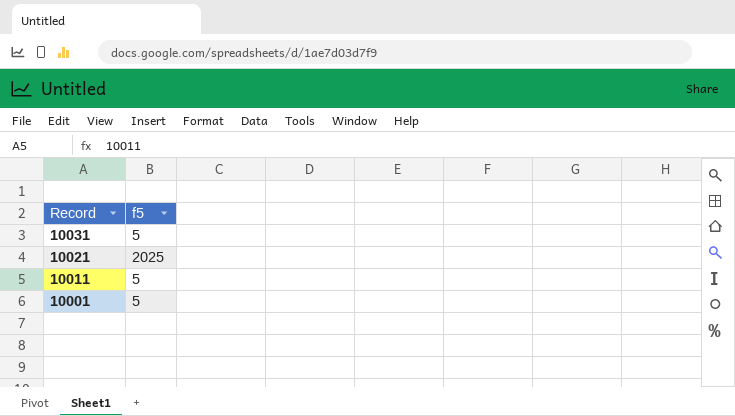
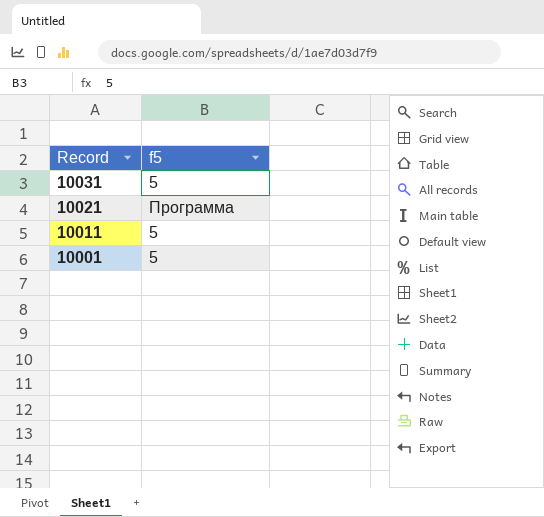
10021 | f5: 2025 -> Программа

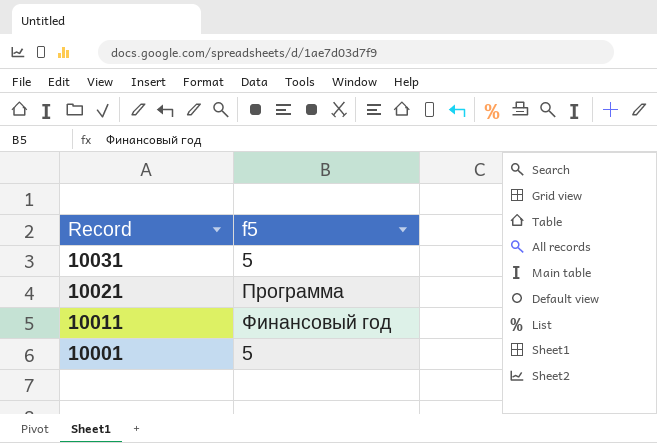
10011 | f5: 5 -> Финансовый год

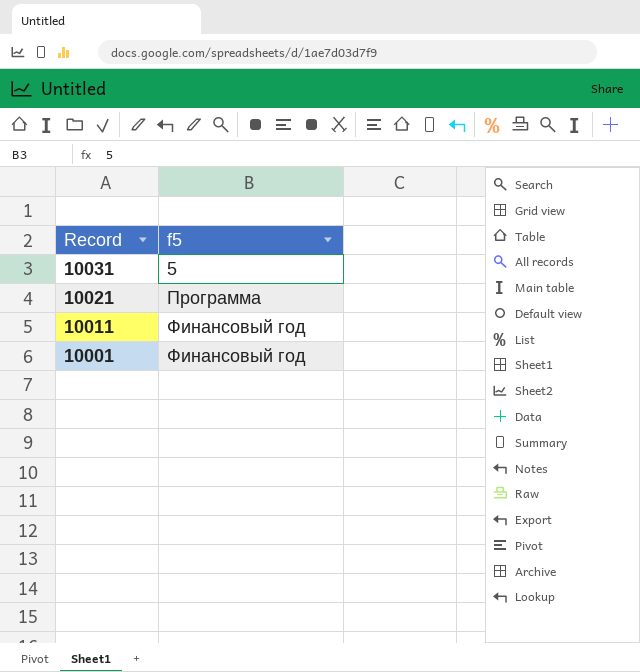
10001 | f5: 5 -> Финансовый год

